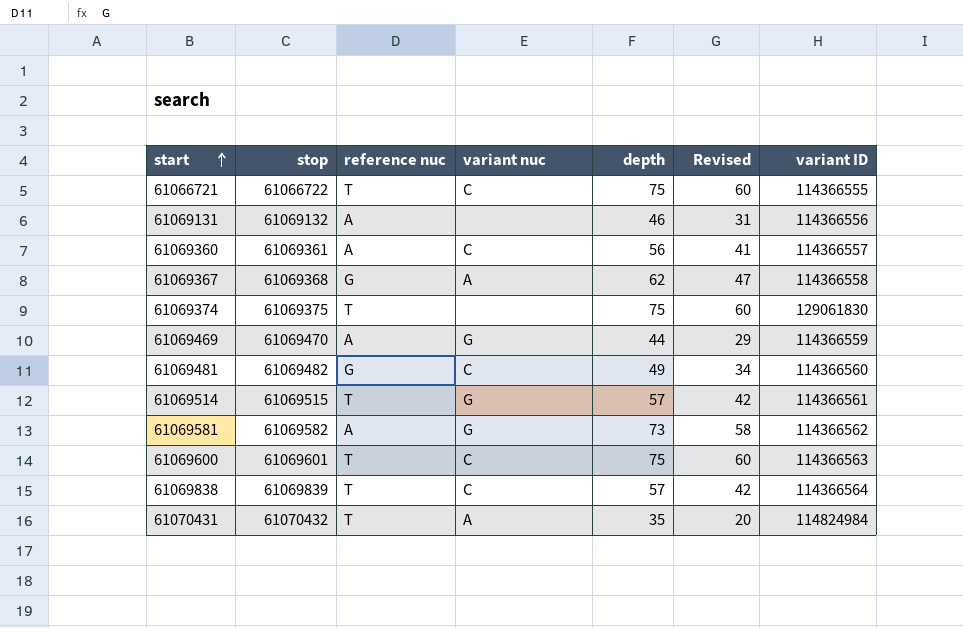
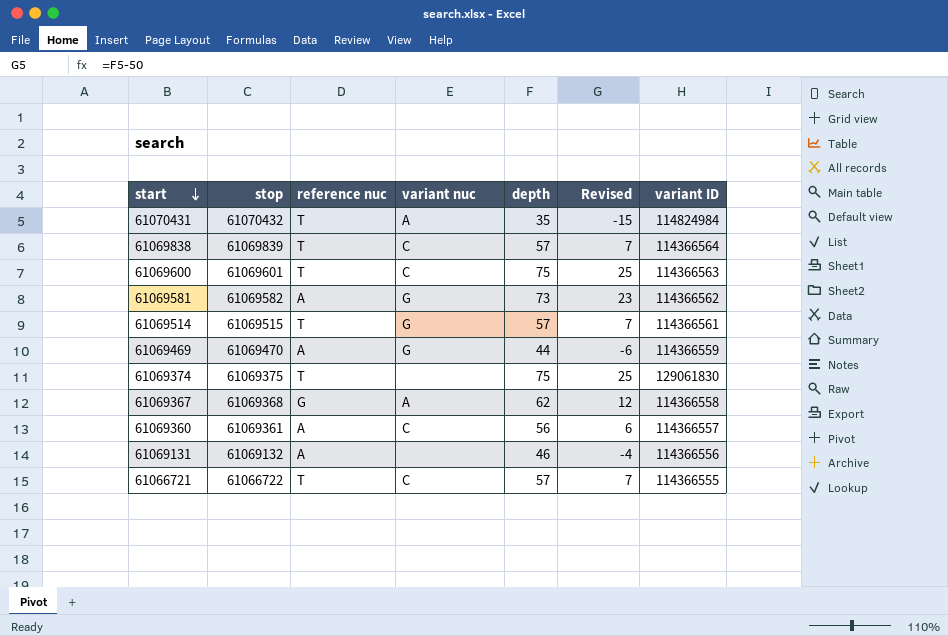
row order: start ascending -> start descending
column Revised | formula: [depth] - 15 -> [depth] - 50
row 61069481: 61069482 | G | C | 49 | 34 | 114366560 -> none
61066721 | depth: 75 -> 57

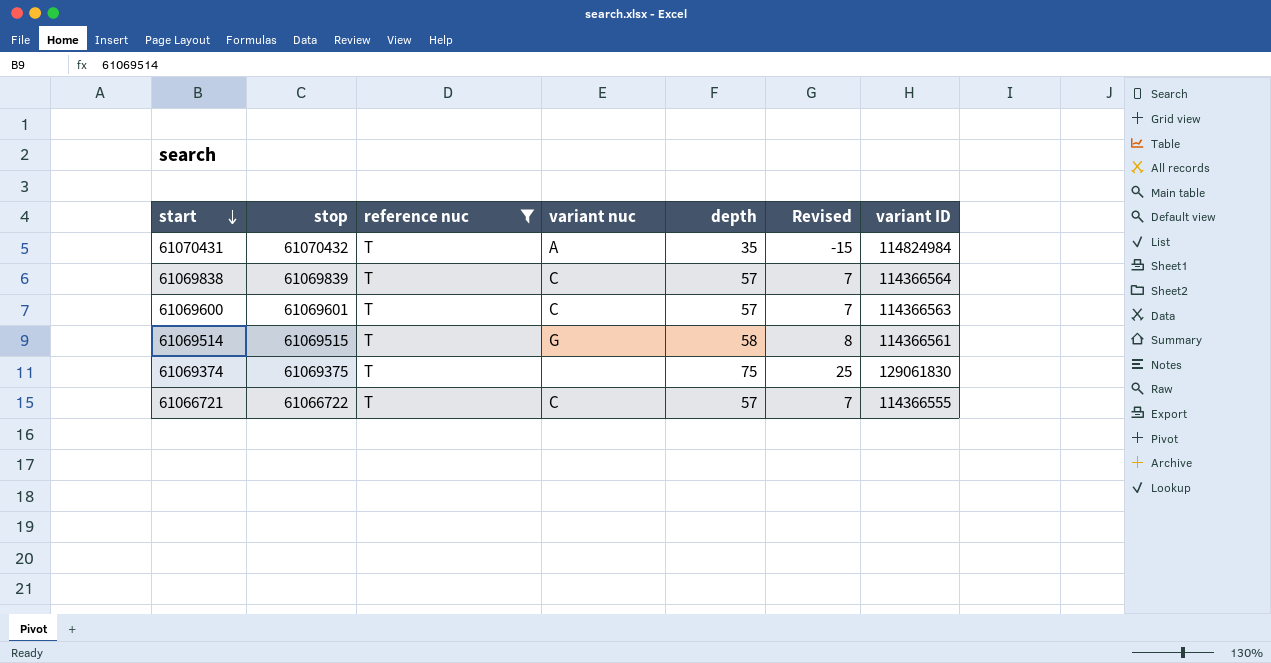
filter: none -> reference nuc = T
61069600 | depth: 75 -> 57
61069600 | Revised: 25 -> 7
61069514 | depth: 57 -> 58
61069514 | Revised: 7 -> 8

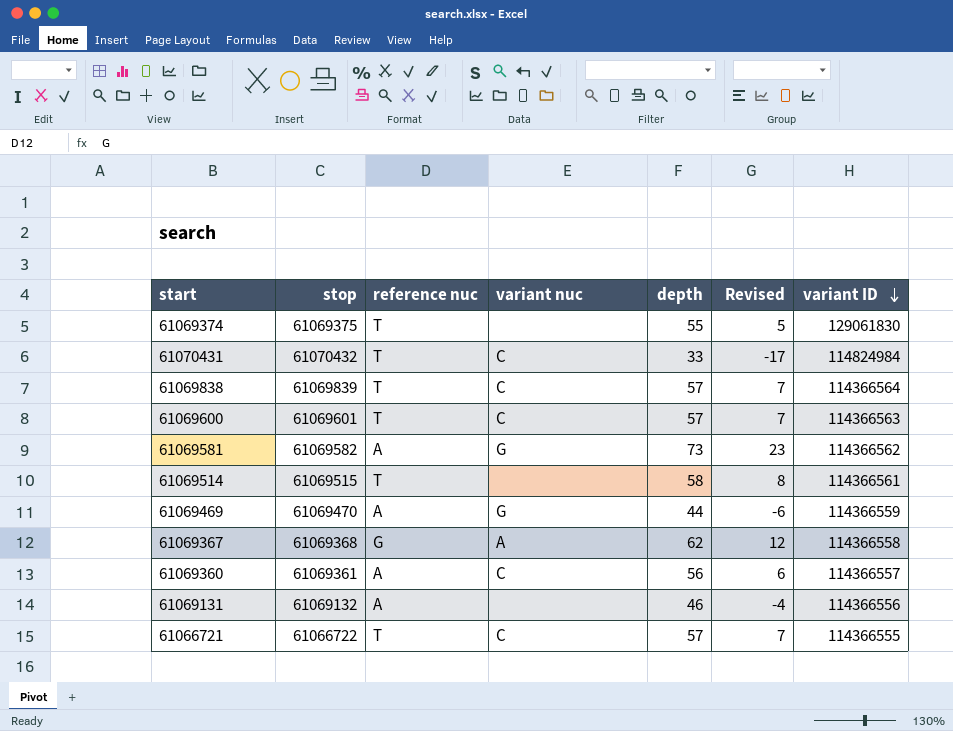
filter: reference nuc = T -> none
row order: start descending -> variant ID descending
61069374 | depth: 75 -> 55
61069374 | Revised: 25 -> 5
61070431 | variant nuc: A -> C
61070431 | depth: 35 -> 33
61070431 | Revised: -15 -> -17
61069514 | variant nuc: G -> none

